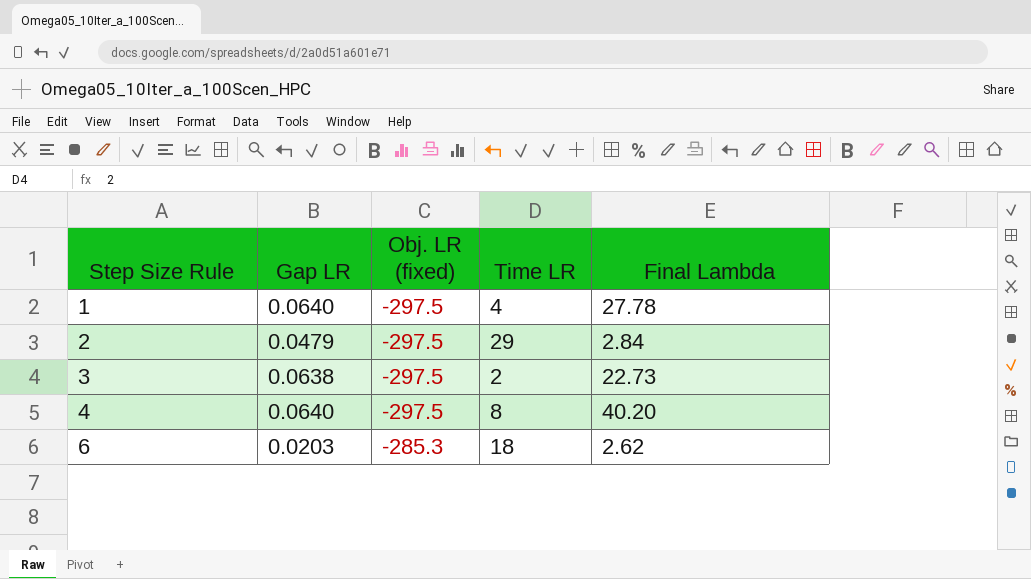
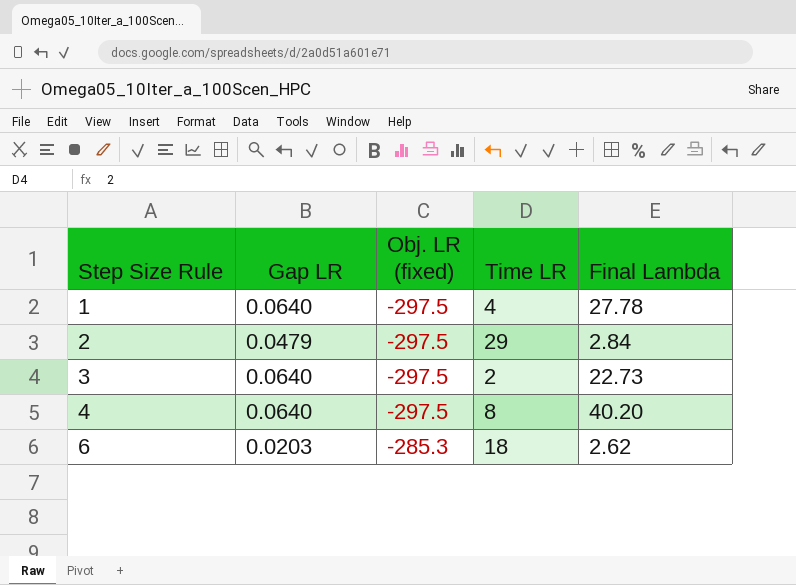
3 | Gap LR: 0.0638 -> 0.0640

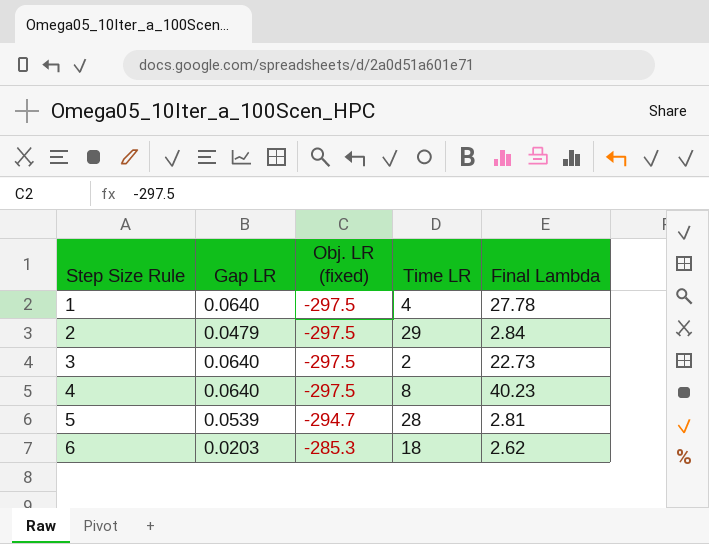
4 | Final Lambda: 40.20 -> 40.23
row 5: none -> 0.0539 | -294.7 | 28 | 2.81

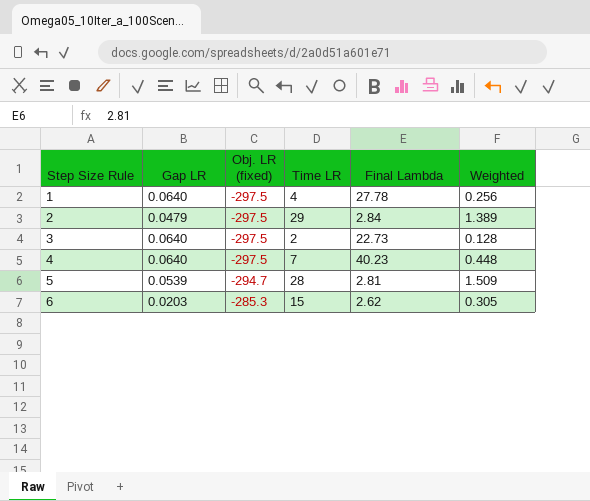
column Weighted | formula: none -> [Gap LR] * [Time LR]
4 | Time LR: 8 -> 7
6 | Time LR: 18 -> 15

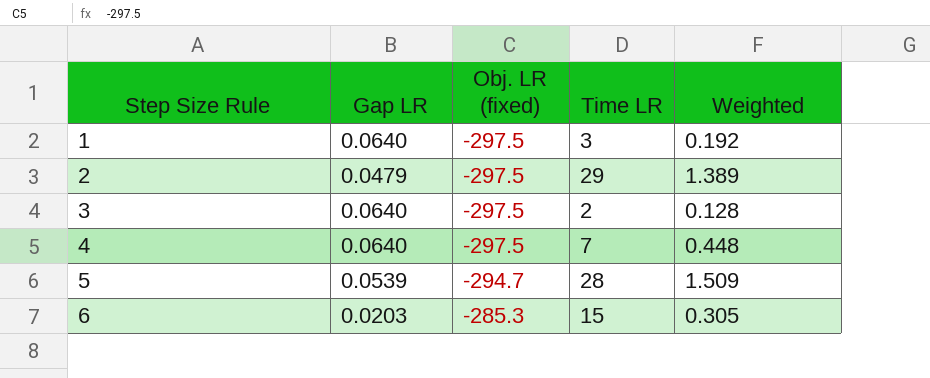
column Final Lambda | position: 5 -> none
1 | Time LR: 4 -> 3
1 | Weighted: 0.256 -> 0.192

